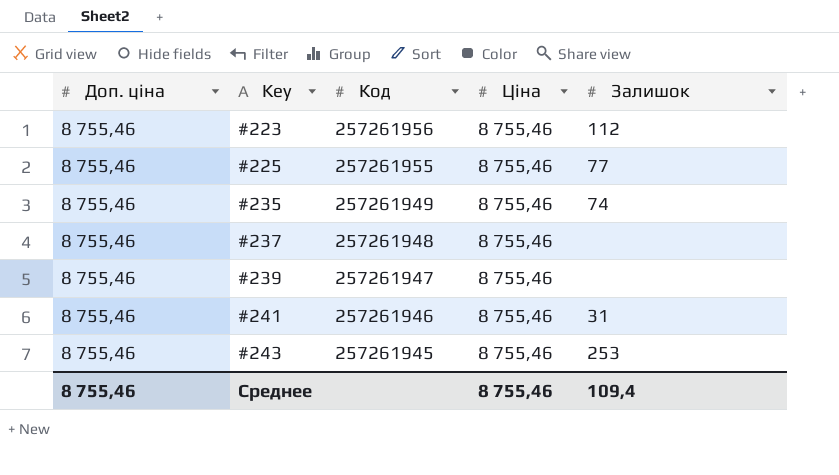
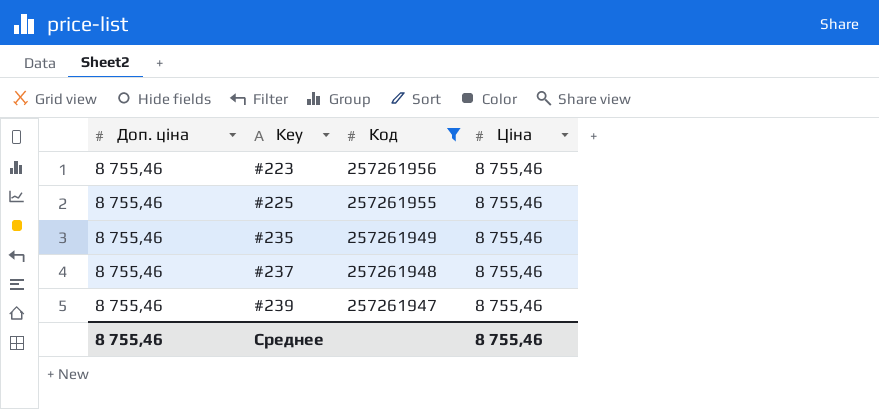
filter: none -> Код >= 257261947
column Залишок | position: 5 -> none

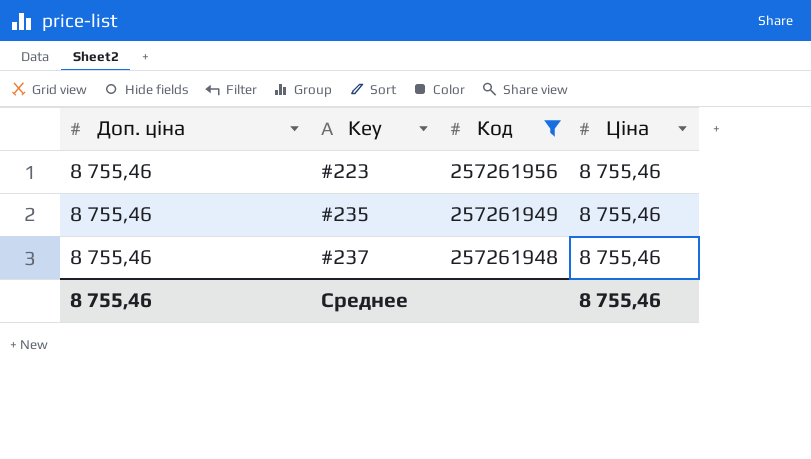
row #225: 8 755,46 | 257261955 | 8 755,46 -> none
row #239: 8 755,46 | 257261947 | 8 755,46 -> none

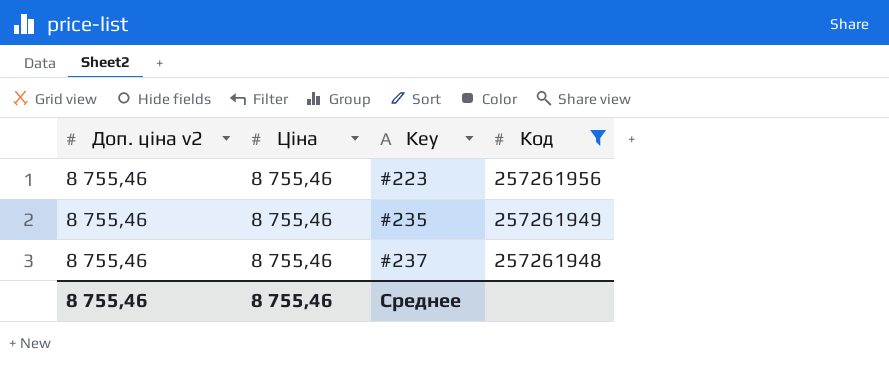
column name: Доп. ціна -> Доп. ціна v2
column Ціна | position: 4 -> 2

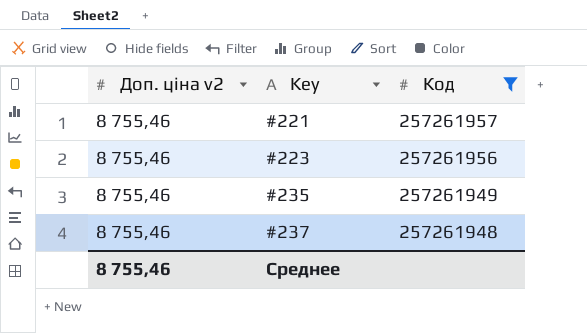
column Ціна | position: 2 -> none
row #221: none -> 8 755,46 | 257261957

